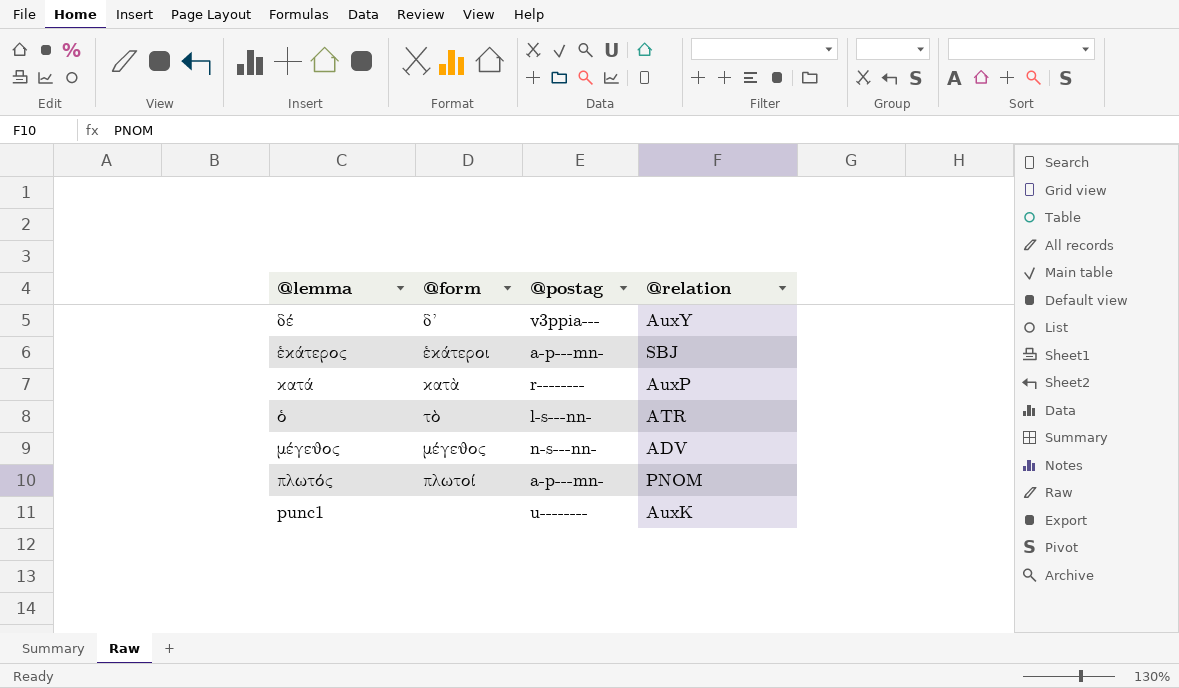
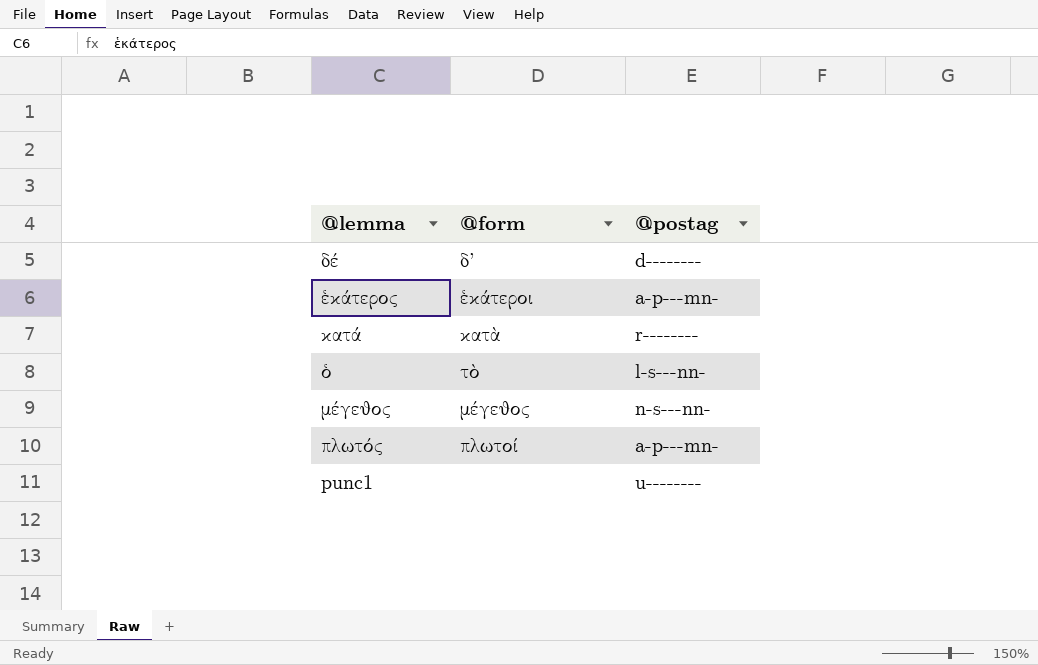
column @relation | position: 4 -> none
δέ | @postag: v3ppia--- -> d--------

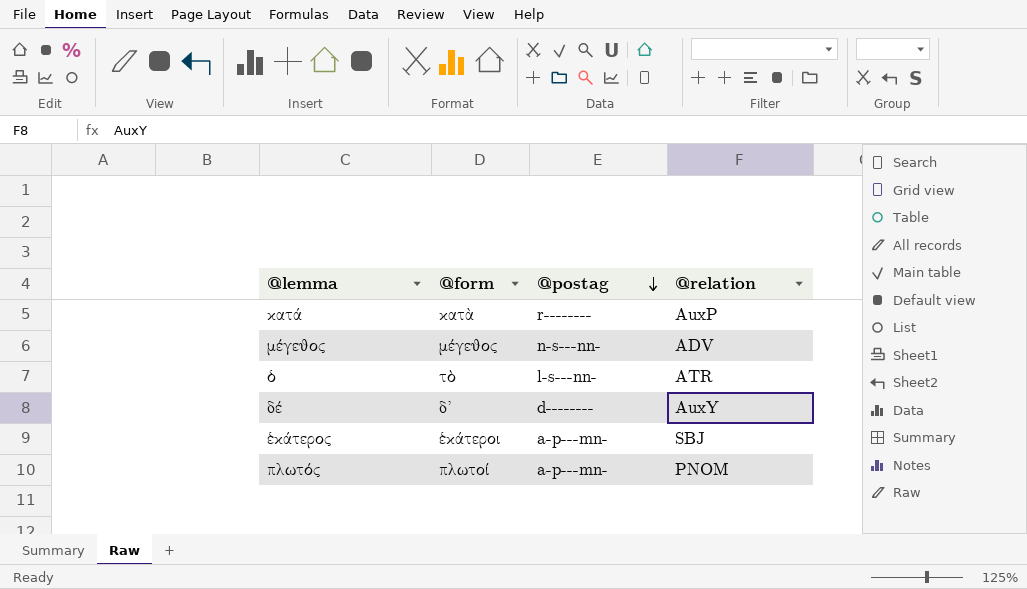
row order: none -> @postag descending
column @relation | position: none -> 4
row punc1: none | u-------- -> none

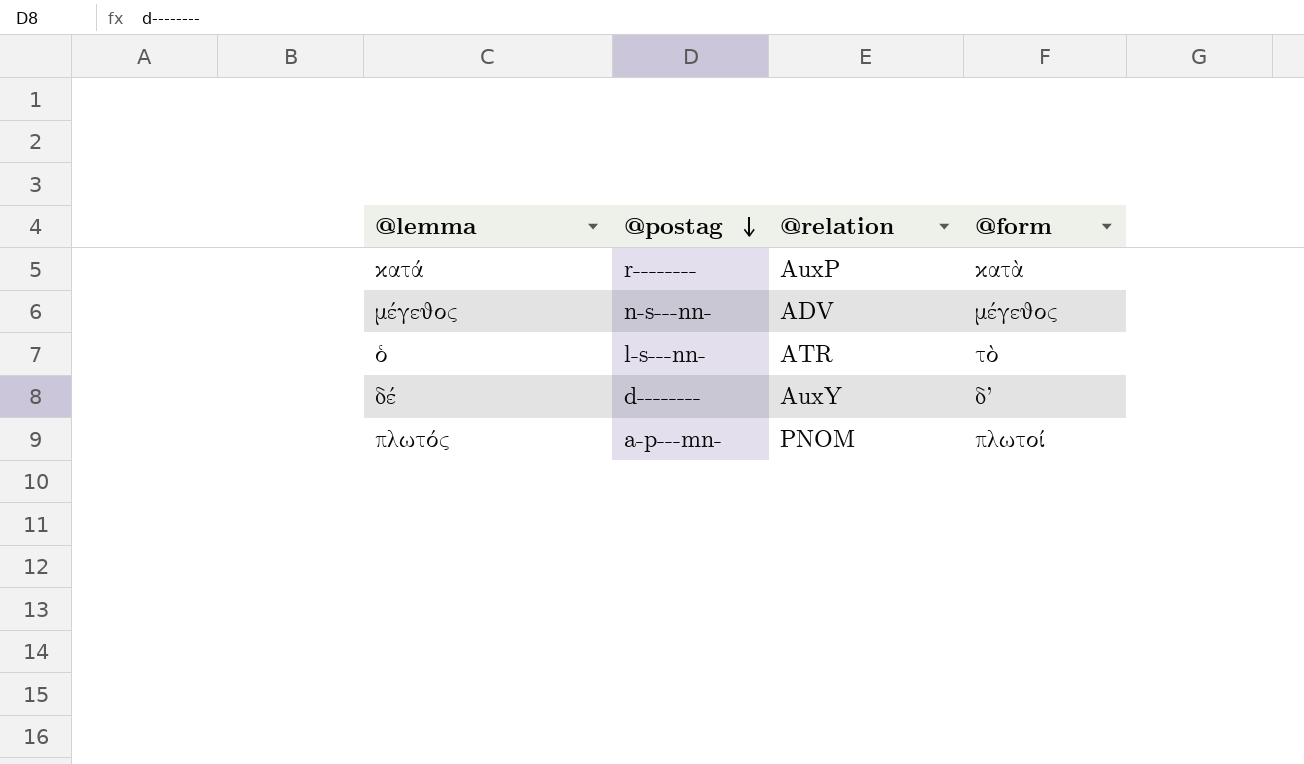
column @form | position: 2 -> 4
row ἑκάτερος: ἑκάτεροι | a-p---mn- | SBJ -> none

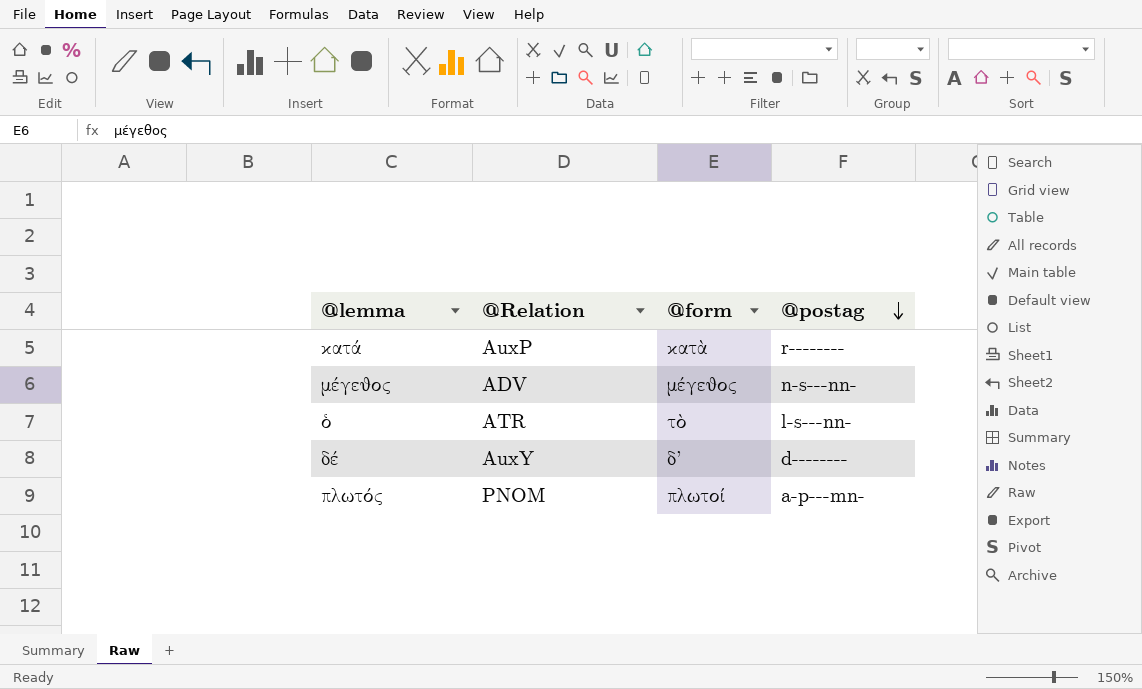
column name: @relation -> @Relation
column @postag | position: 2 -> 4

